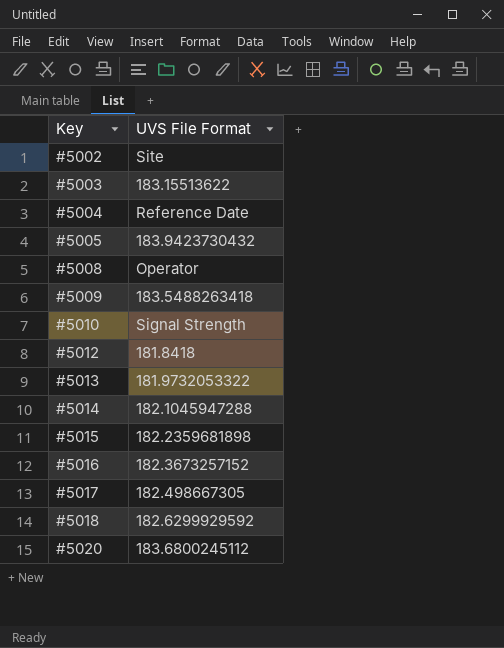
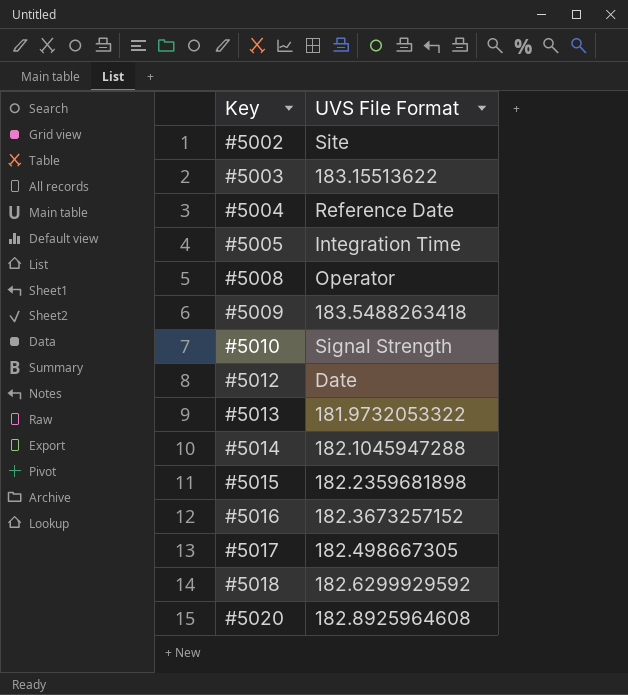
#5005 | UVS File Format: 183.9423730432 -> Integration Time
#5012 | UVS File Format: 181.8418 -> Date
#5020 | UVS File Format: 183.6800245112 -> 182.8925964608

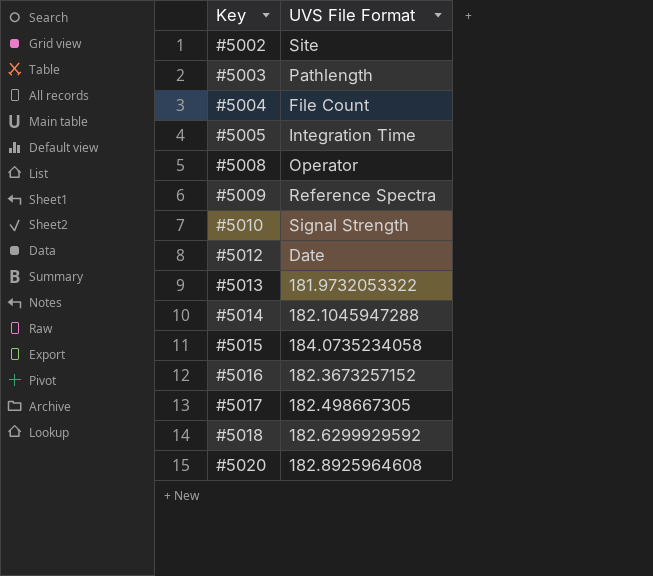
#5003 | UVS File Format: 183.15513622 -> Pathlength
#5004 | UVS File Format: Reference Date -> File Count
#5009 | UVS File Format: 183.5488263418 -> Reference Spectra
#5015 | UVS File Format: 182.2359681898 -> 184.0735234058

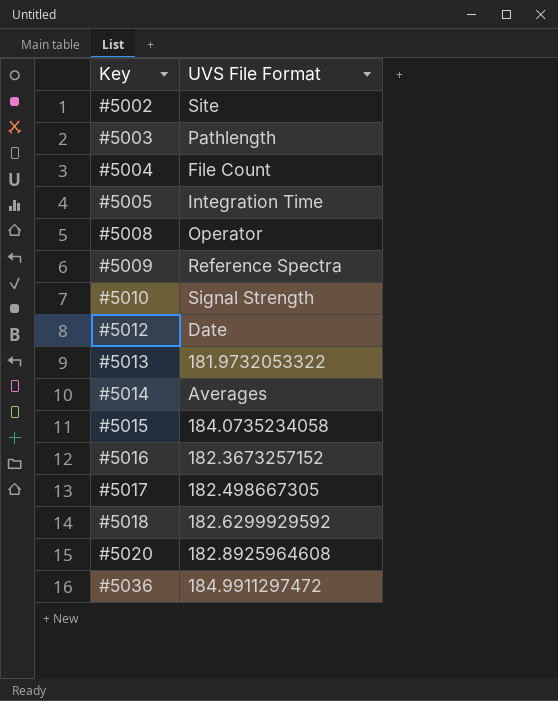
#5014 | UVS File Format: 182.1045947288 -> Averages
row #5036: none -> 184.9911297472

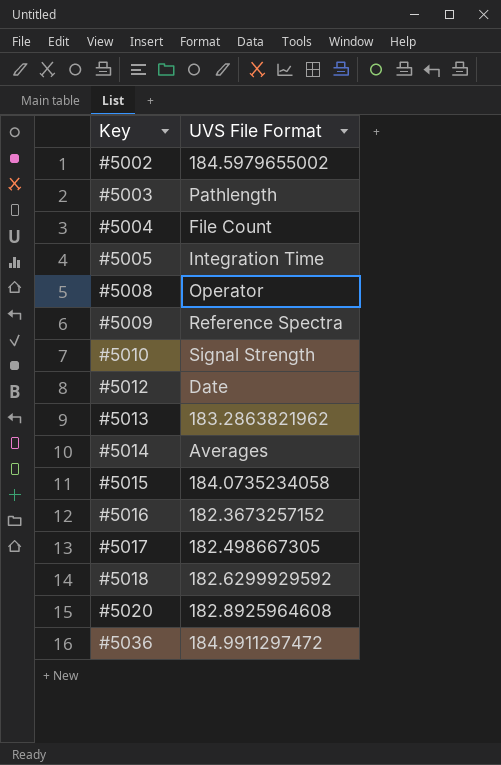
#5002 | UVS File Format: Site -> 184.5979655002
#5013 | UVS File Format: 181.9732053322 -> 183.2863821962

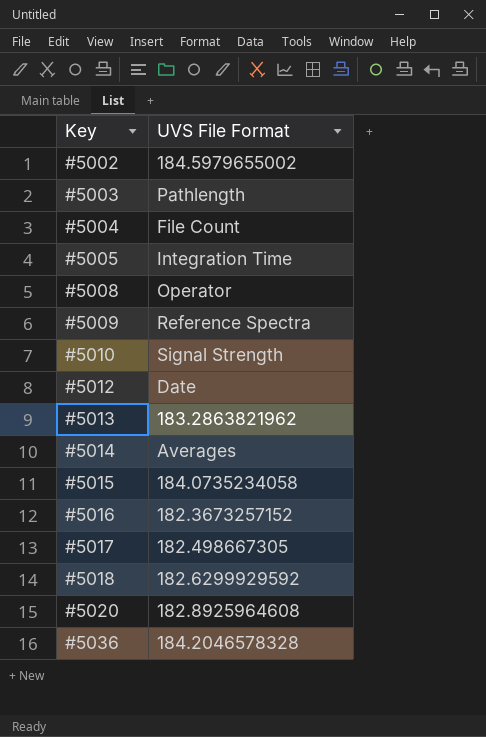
#5036 | UVS File Format: 184.9911297472 -> 184.2046578328

